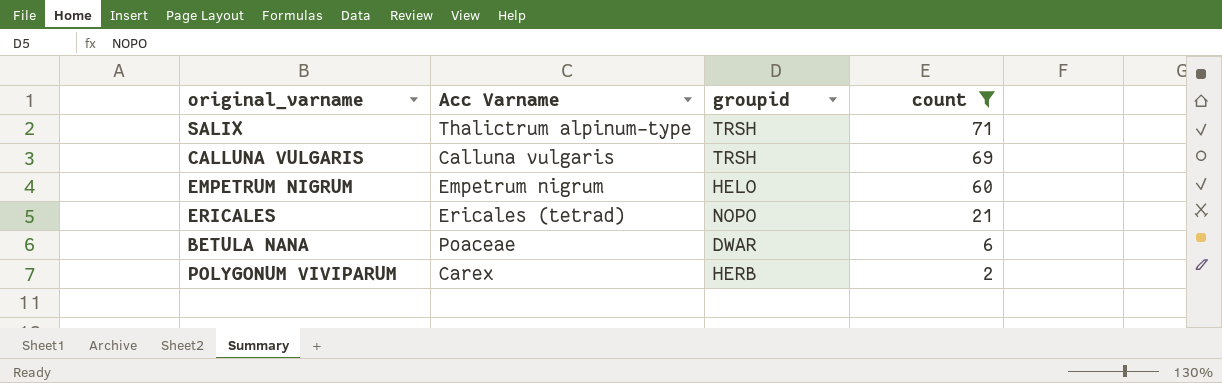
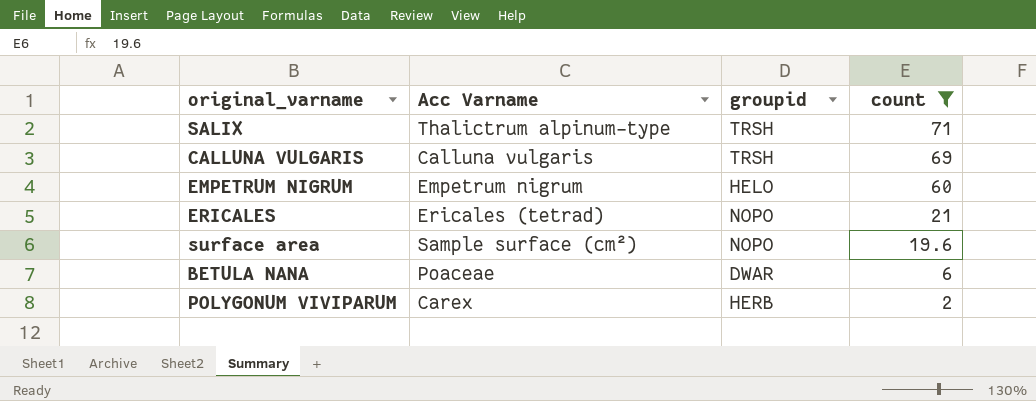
row surface area: none -> Sample surface (cm²) | NOPO | 19.6

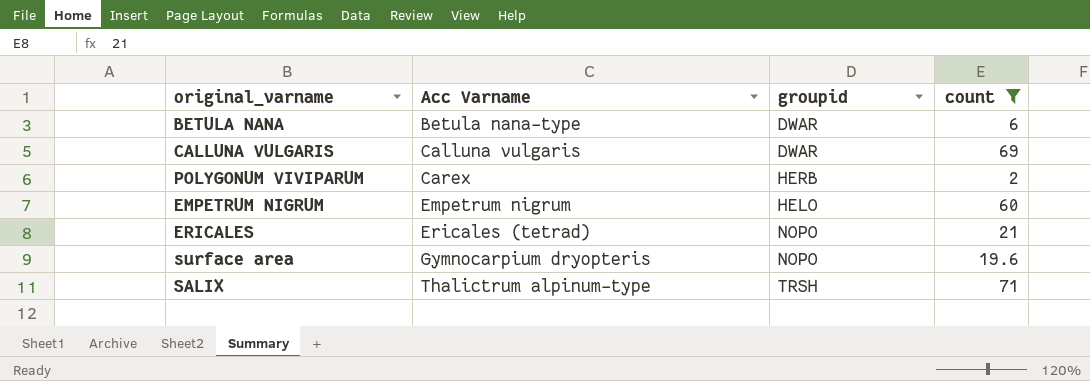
row order: count descending -> Acc Varname ascending
BETULA NANA | Acc Varname: Poaceae -> Betula nana-type
CALLUNA VULGARIS | groupid: TRSH -> DWAR
surface area | Acc Varname: Sample surface (cm²) -> Gymnocarpium dryopteris

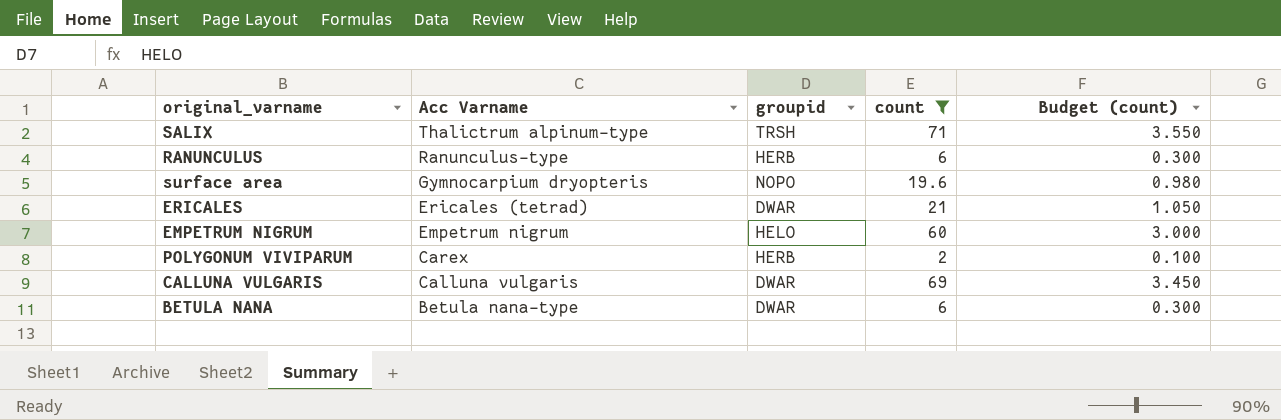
row order: Acc Varname ascending -> Acc Varname descending
column Budget (count) | formula: none -> [count] * 0.05
row RANUNCULUS: none -> Ranunculus-type | HERB | 6 | 0.300
ERICALES | groupid: NOPO -> DWAR

